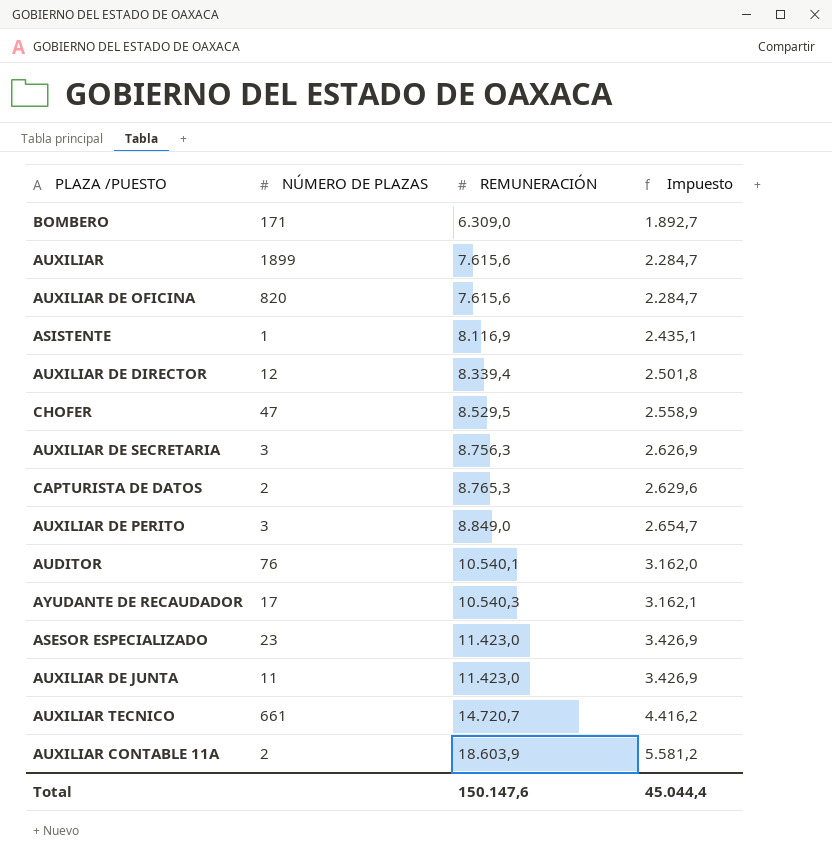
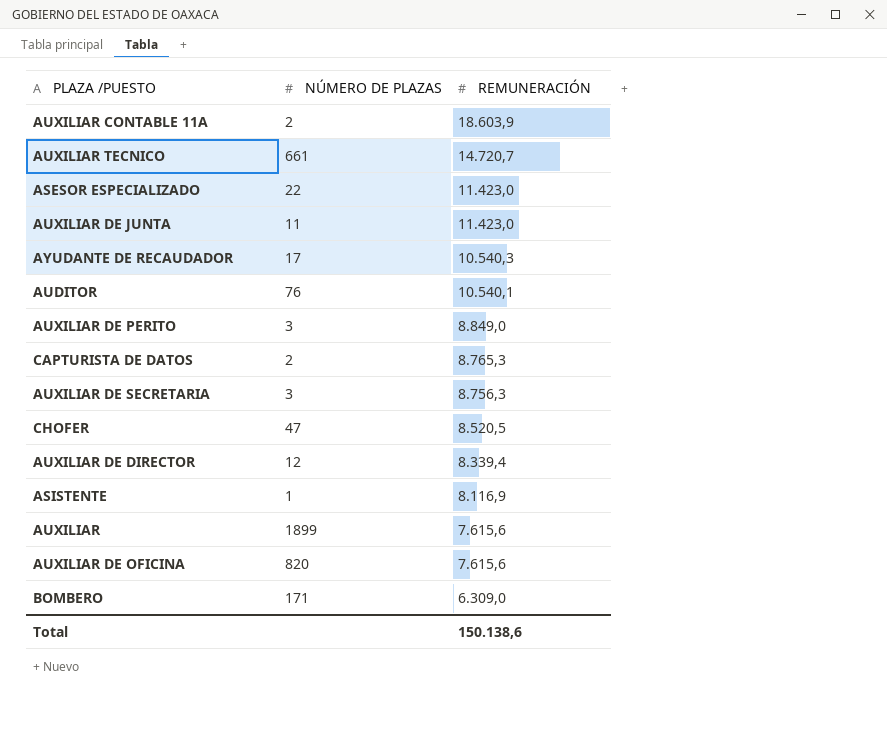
row order: REMUNERACIÓN ascending -> REMUNERACIÓN descending
column Impuesto | formula: [REMUNERACIÓN] * 0,3 -> none
ASESOR ESPECIALIZADO | NÚMERO DE PLAZAS: 23 -> 22
CHOFER | REMUNERACIÓN: 8.529,5 -> 8.520,5
Total | REMUNERACIÓN: 150.147,6 -> 150.138,6

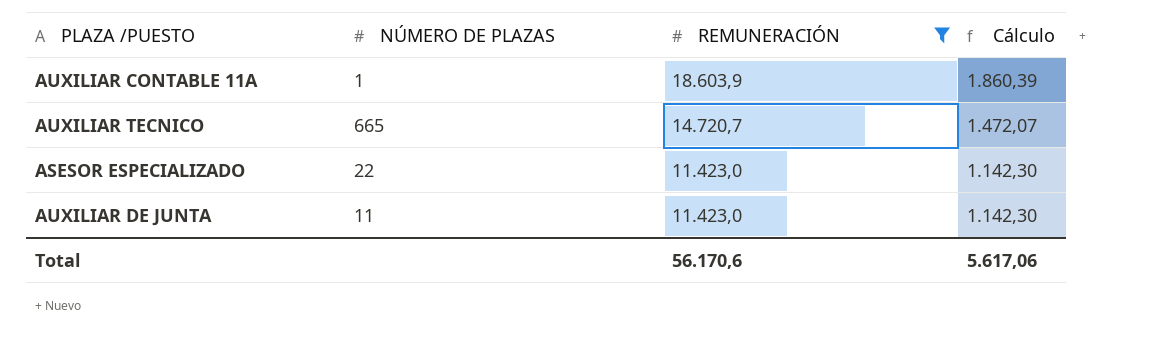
filter: none -> REMUNERACIÓN >= 11.423,0
column Cálculo | formula: none -> [REMUNERACIÓN] * 0,1
AUXILIAR CONTABLE 11A | NÚMERO DE PLAZAS: 2 -> 1
AUXILIAR TECNICO | NÚMERO DE PLAZAS: 661 -> 665
Total | REMUNERACIÓN: 150.138,6 -> 56.170,6

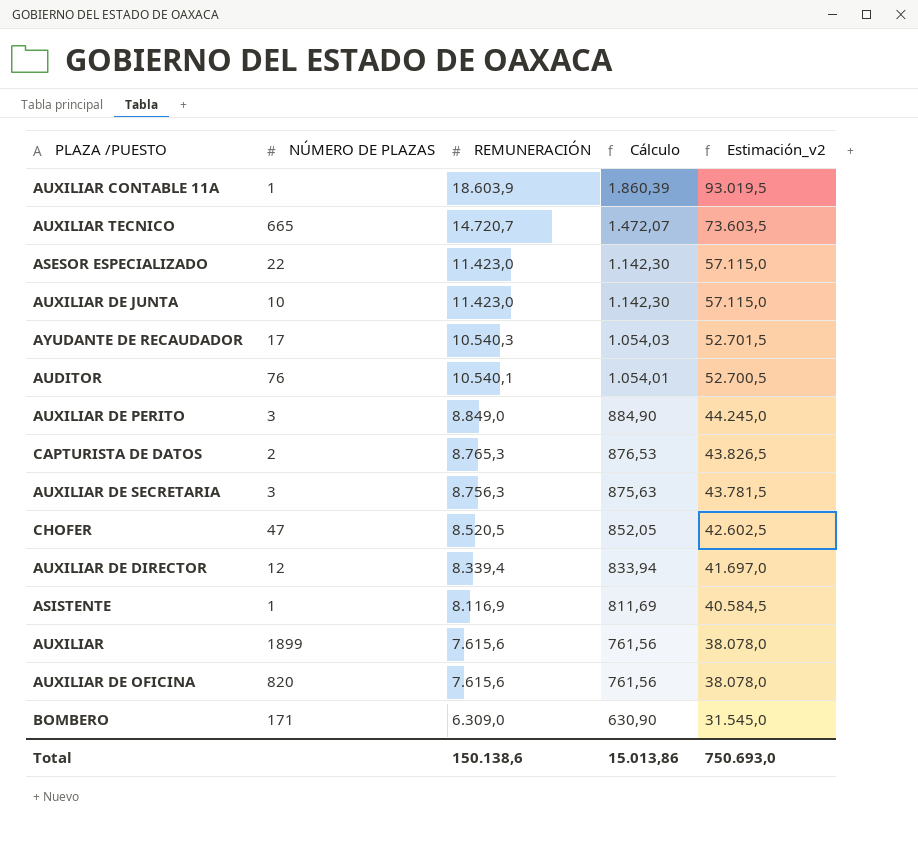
filter: REMUNERACIÓN >= 11.423,0 -> none
column Estimación_v2 | formula: none -> [REMUNERACIÓN] * 5
AUXILIAR DE JUNTA | NÚMERO DE PLAZAS: 11 -> 10
Total | REMUNERACIÓN: 56.170,6 -> 150.138,6
Total | Cálculo: 5.617,06 -> 15.013,86

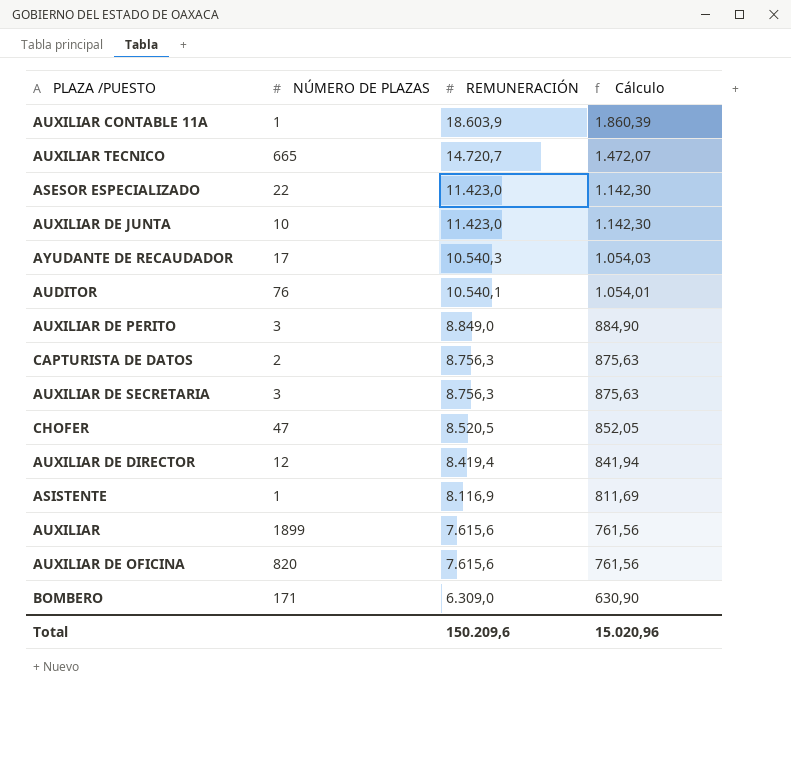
column Estimación_v2 | formula: [REMUNERACIÓN] * 5 -> none
CAPTURISTA DE DATOS | REMUNERACIÓN: 8.765,3 -> 8.756,3
CAPTURISTA DE DATOS | Cálculo: 876,53 -> 875,63
AUXILIAR DE DIRECTOR | REMUNERACIÓN: 8.339,4 -> 8.419,4
AUXILIAR DE DIRECTOR | Cálculo: 833,94 -> 841,94
Total | REMUNERACIÓN: 150.138,6 -> 150.209,6
Total | Cálculo: 15.013,86 -> 15.020,96

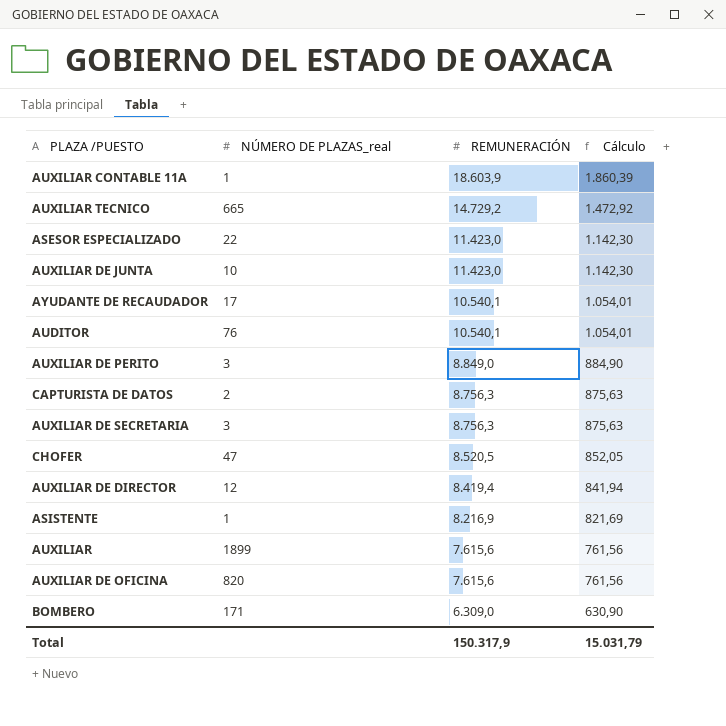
column name: NÚMERO DE PLAZAS -> NÚMERO DE PLAZAS_real
AUXILIAR TECNICO | REMUNERACIÓN: 14.720,7 -> 14.729,2
AUXILIAR TECNICO | Cálculo: 1.472,07 -> 1.472,92
AYUDANTE DE RECAUDADOR | REMUNERACIÓN: 10.540,3 -> 10.540,1
AYUDANTE DE RECAUDADOR | Cálculo: 1.054,03 -> 1.054,01
ASISTENTE | REMUNERACIÓN: 8.116,9 -> 8.216,9
ASISTENTE | Cálculo: 811,69 -> 821,69
Total | REMUNERACIÓN: 150.209,6 -> 150.317,9
Total | Cálculo: 15.020,96 -> 15.031,79

